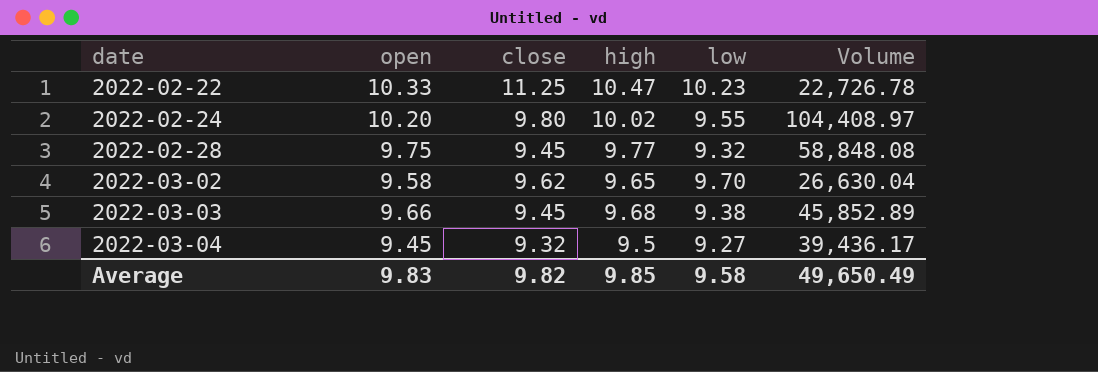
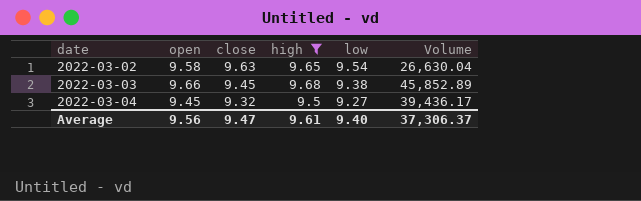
filter: none -> high <= 9.68
2022-03-02 | close: 9.62 -> 9.63
2022-03-02 | low: 9.70 -> 9.54
Average | open: 9.83 -> 9.56
Average | close: 9.82 -> 9.47
Average | high: 9.85 -> 9.61
Average | low: 9.58 -> 9.40
Average | Volume: 49,650.49 -> 37,306.37

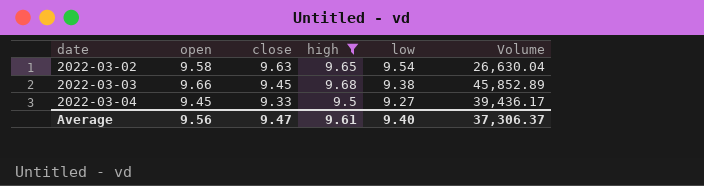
2022-03-04 | close: 9.32 -> 9.33

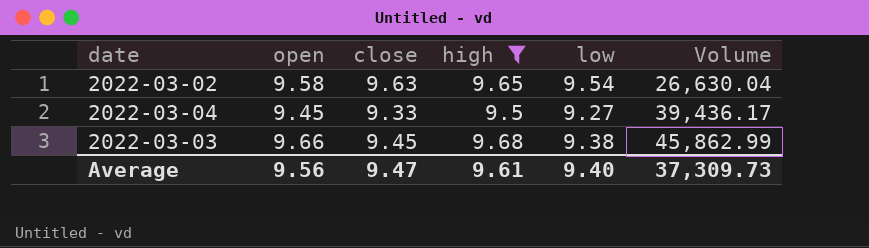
row order: date ascending -> Volume ascending
2022-03-03 | Volume: 45,852.89 -> 45,862.99
Average | Volume: 37,306.37 -> 37,309.73

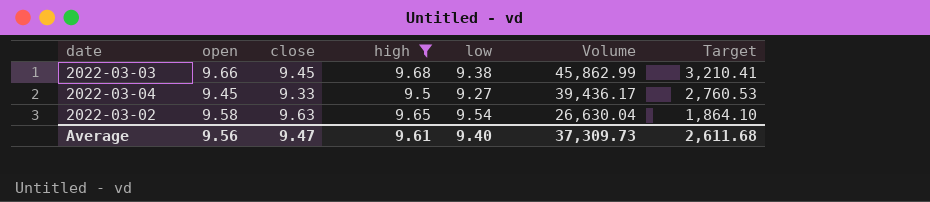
row order: Volume ascending -> Volume descending
column Target | formula: none -> [Volume] * 0.07

